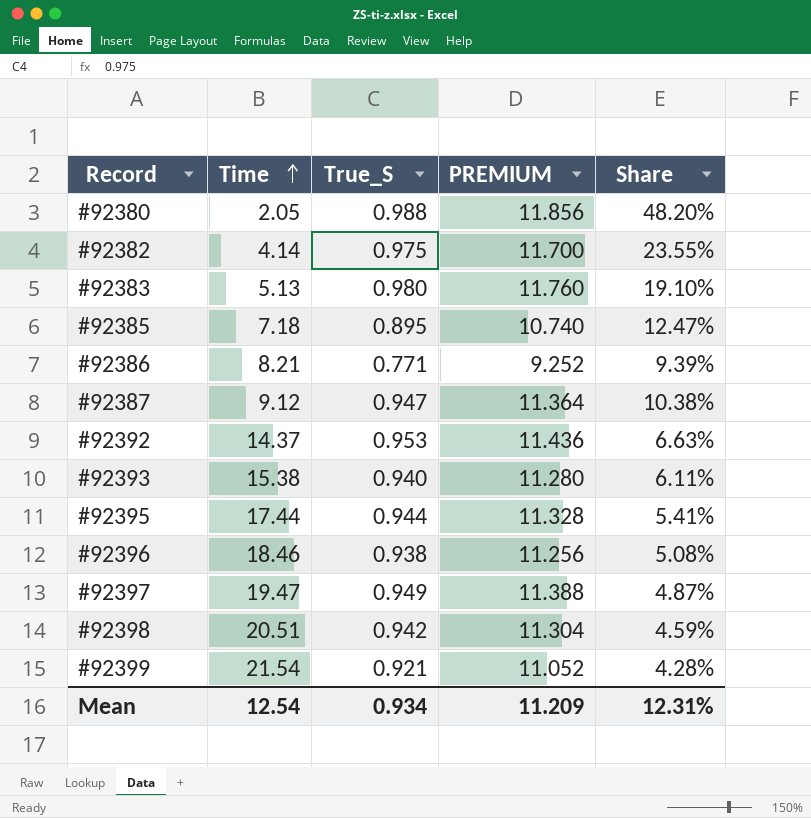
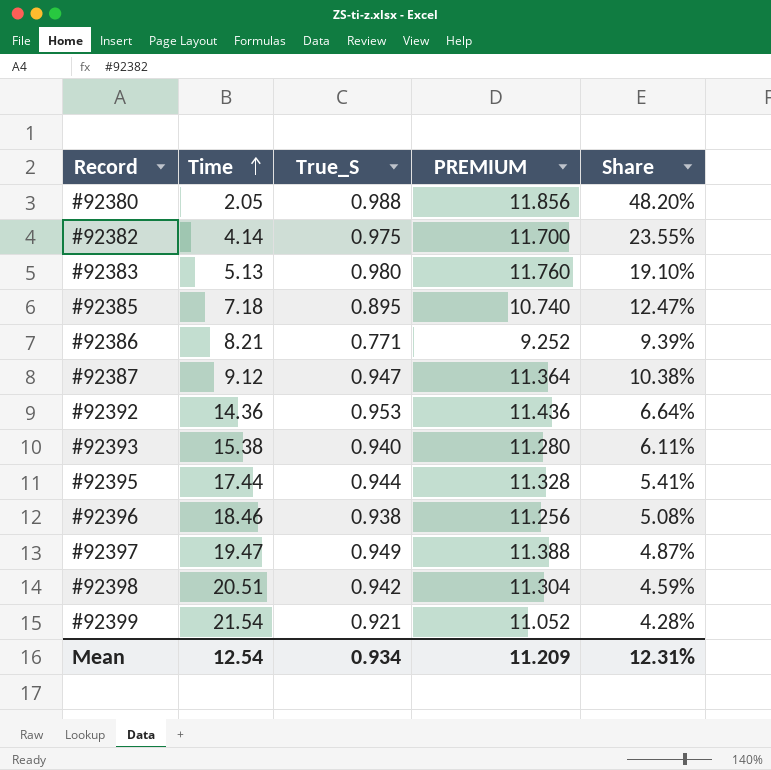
#92392 | Time: 14.37 -> 14.36
#92392 | Share: 6.63% -> 6.64%

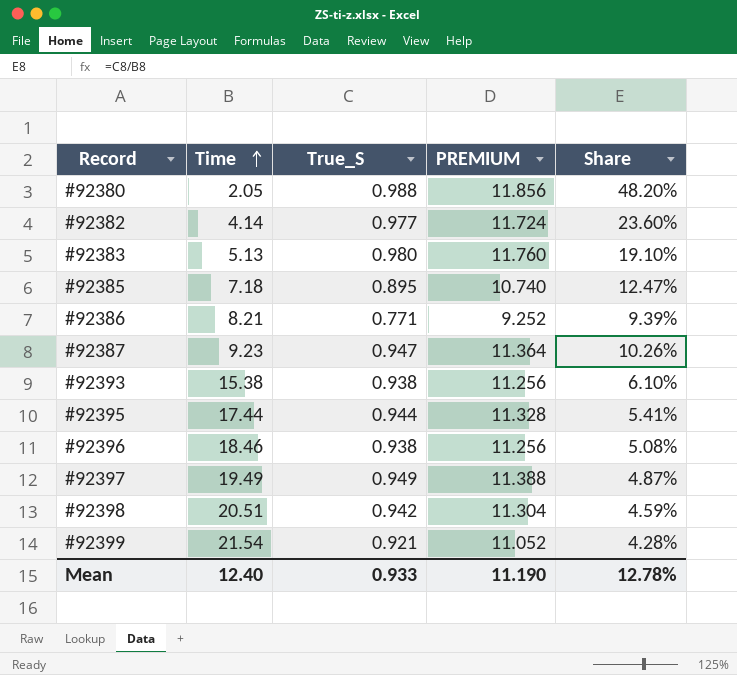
row #92392: 14.36 | 0.953 | 11.436 | 6.64% -> none
#92382 | True_S: 0.975 -> 0.977
#92382 | PREMIUM: 11.700 -> 11.724
#92382 | Share: 23.55% -> 23.60%
#92387 | Time: 9.12 -> 9.23
#92387 | Share: 10.38% -> 10.26%
#92393 | True_S: 0.940 -> 0.938
#92393 | PREMIUM: 11.280 -> 11.256
#92393 | Share: 6.11% -> 6.10%
#92397 | Time: 19.47 -> 19.49
Mean | Time: 12.54 -> 12.40
Mean | True_S: 0.934 -> 0.933
Mean | PREMIUM: 11.209 -> 11.190
Mean | Share: 12.31% -> 12.78%

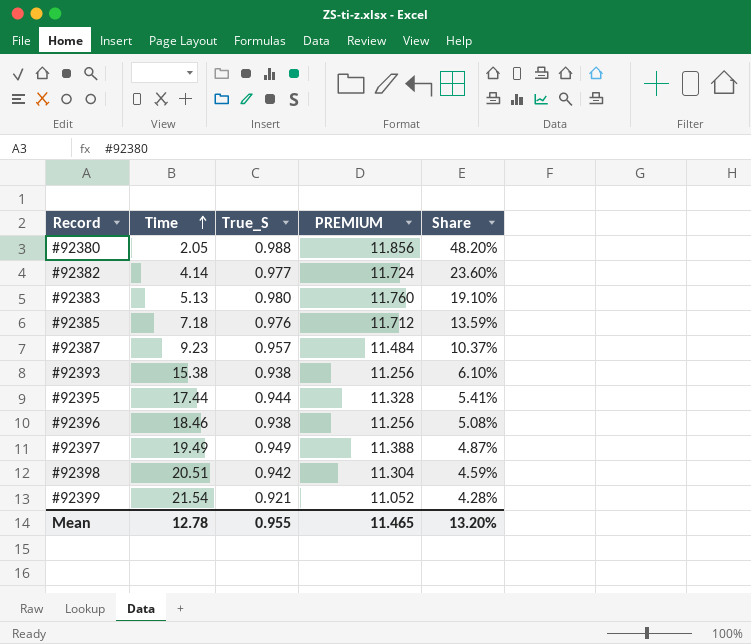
row #92386: 8.21 | 0.771 | 9.252 | 9.39% -> none
#92385 | True_S: 0.895 -> 0.976
#92385 | PREMIUM: 10.740 -> 11.712
#92385 | Share: 12.47% -> 13.59%
#92387 | True_S: 0.947 -> 0.957
#92387 | PREMIUM: 11.364 -> 11.484
#92387 | Share: 10.26% -> 10.37%
Mean | Time: 12.40 -> 12.78
Mean | True_S: 0.933 -> 0.955
Mean | PREMIUM: 11.190 -> 11.465
Mean | Share: 12.78% -> 13.20%

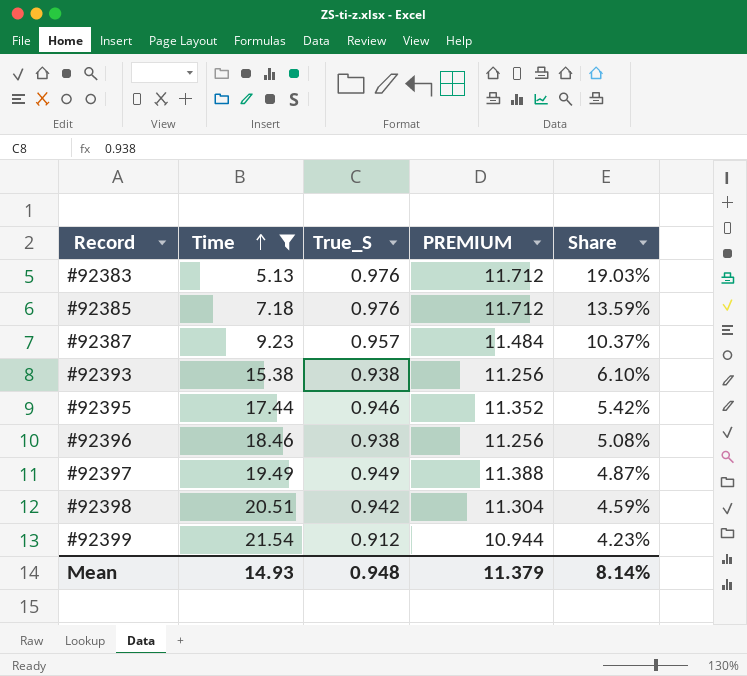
filter: none -> Time >= 5.13
#92383 | True_S: 0.980 -> 0.976
#92383 | PREMIUM: 11.760 -> 11.712
#92383 | Share: 19.10% -> 19.03%
#92395 | True_S: 0.944 -> 0.946
#92395 | PREMIUM: 11.328 -> 11.352
#92395 | Share: 5.41% -> 5.42%
#92399 | True_S: 0.921 -> 0.912
#92399 | PREMIUM: 11.052 -> 10.944
#92399 | Share: 4.28% -> 4.23%
Mean | Time: 12.78 -> 14.93
Mean | True_S: 0.955 -> 0.948
Mean | PREMIUM: 11.465 -> 11.379
Mean | Share: 13.20% -> 8.14%

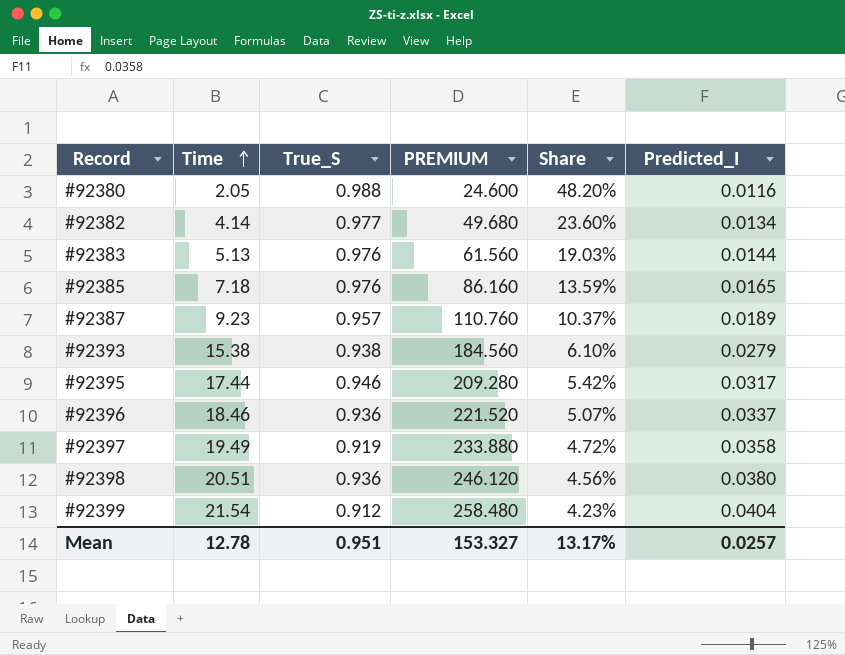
filter: Time >= 5.13 -> none
column PREMIUM | formula: [True_S] * 12 -> [Time] * 12
column Predicted_I | position: none -> 6
#92396 | True_S: 0.938 -> 0.936
#92396 | Share: 5.08% -> 5.07%
#92397 | True_S: 0.949 -> 0.919
#92397 | Share: 4.87% -> 4.72%
#92398 | True_S: 0.942 -> 0.936
#92398 | Share: 4.59% -> 4.56%
Mean | Time: 14.93 -> 12.78
Mean | True_S: 0.948 -> 0.951
Mean | PREMIUM: 11.379 -> 153.327
Mean | Share: 8.14% -> 13.17%

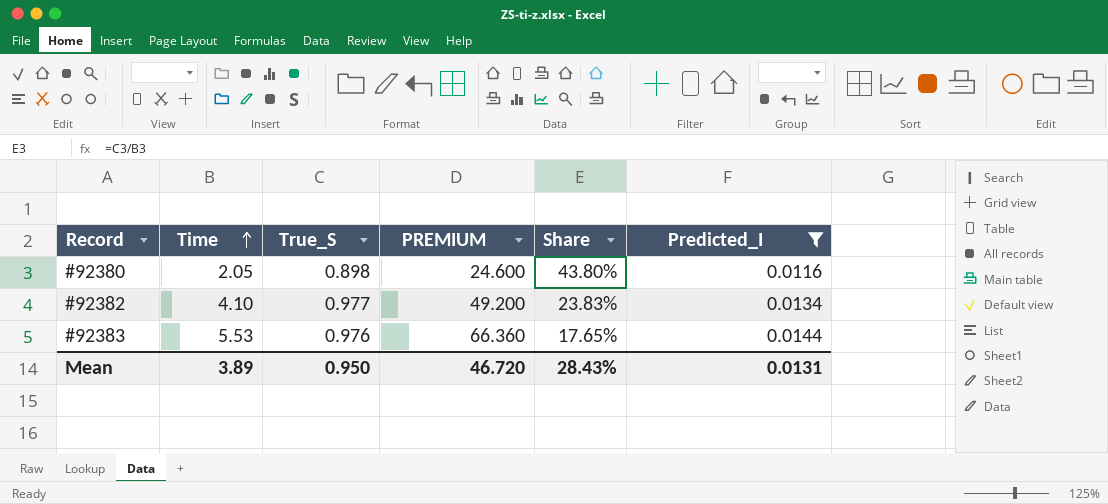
filter: none -> Predicted_I <= 0.0144
#92380 | True_S: 0.988 -> 0.898
#92380 | Share: 48.20% -> 43.80%
#92382 | Time: 4.14 -> 4.10
#92382 | PREMIUM: 49.680 -> 49.200
#92382 | Share: 23.60% -> 23.83%
#92383 | Time: 5.13 -> 5.53
#92383 | PREMIUM: 61.560 -> 66.360
#92383 | Share: 19.03% -> 17.65%
Mean | Time: 12.78 -> 3.89
Mean | True_S: 0.951 -> 0.950
Mean | PREMIUM: 153.327 -> 46.720
Mean | Share: 13.17% -> 28.43%
Mean | Predicted_I: 0.0257 -> 0.0131

